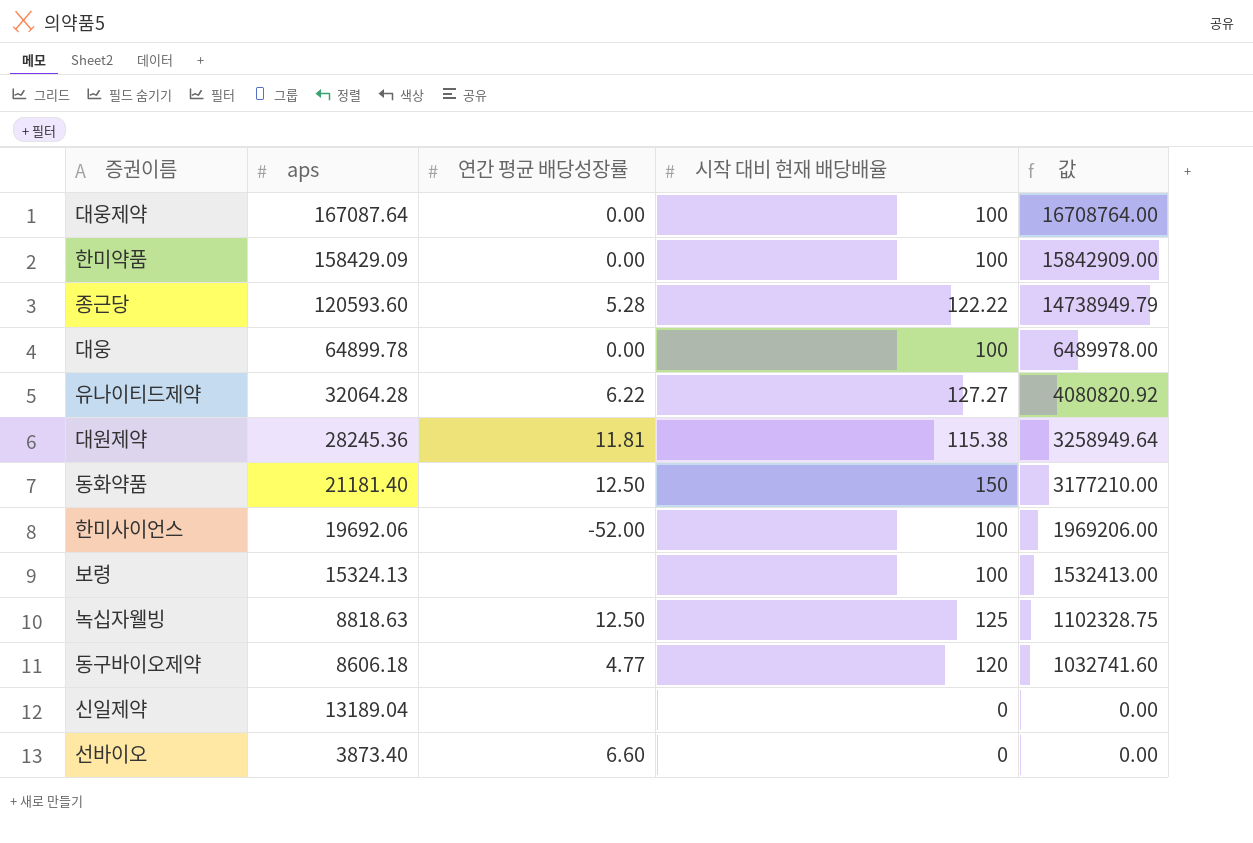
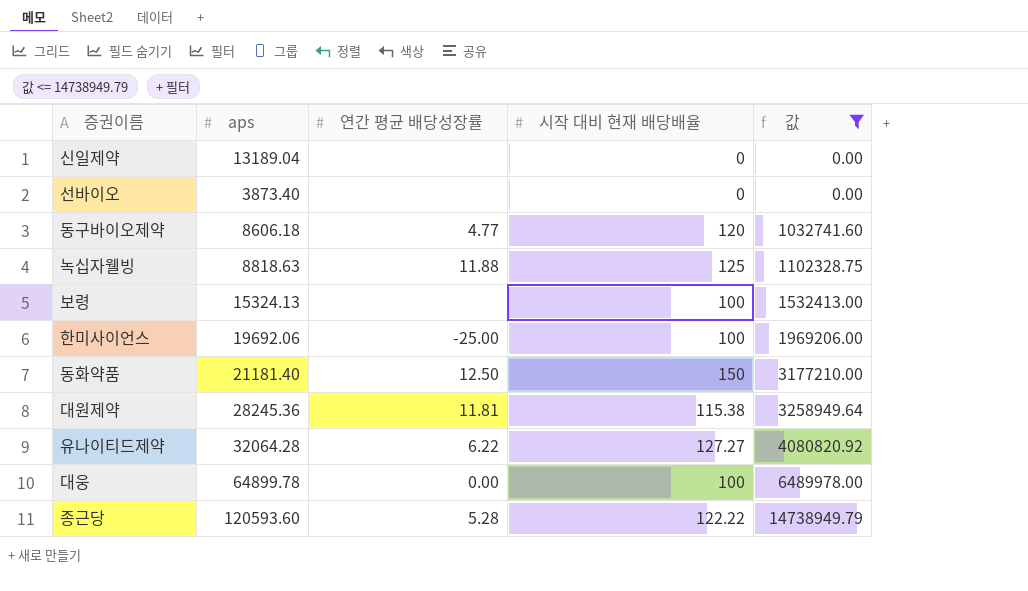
filter: none -> 값 <= 14738949.79
row order: 값 descending -> 값 ascending
선바이오 | 연간 평균 배당성장률: 6.60 -> none
녹십자웰빙 | 연간 평균 배당성장률: 12.50 -> 11.88
한미사이언스 | 연간 평균 배당성장률: -52.00 -> -25.00

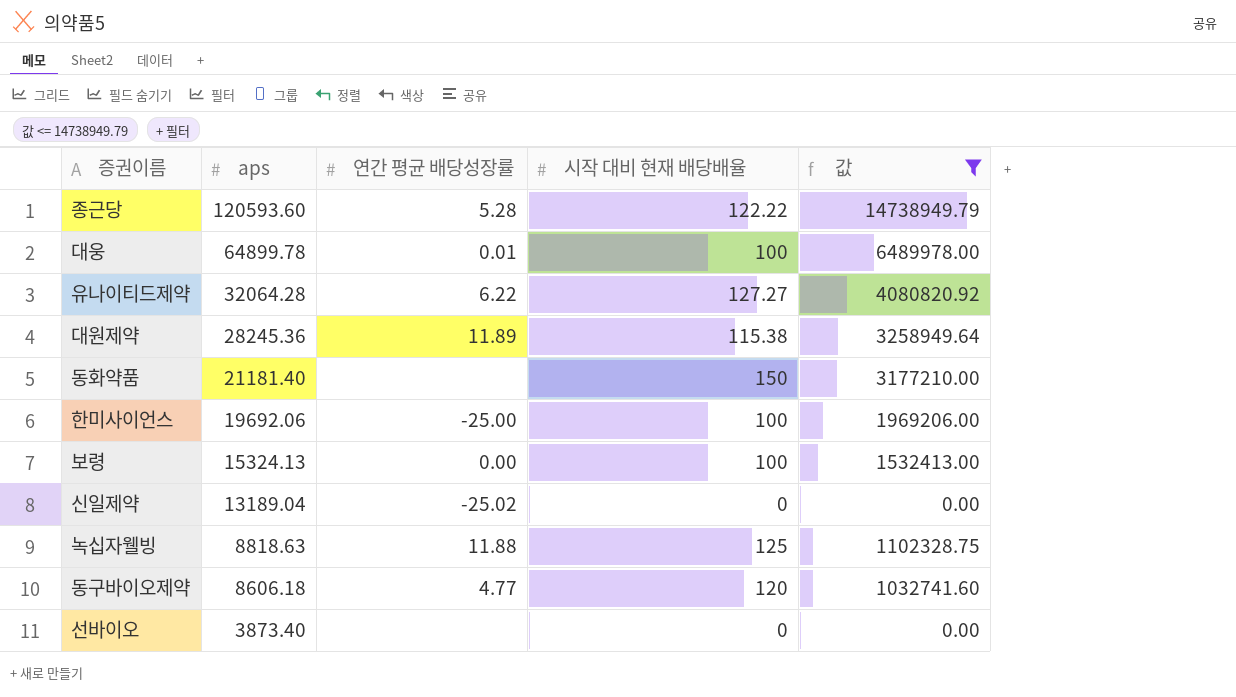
row order: 값 ascending -> aps descending
대웅 | 연간 평균 배당성장률: 0.00 -> 0.01
대원제약 | 연간 평균 배당성장률: 11.81 -> 11.89
동화약품 | 연간 평균 배당성장률: 12.50 -> none
보령 | 연간 평균 배당성장률: none -> 0.00
신일제약 | 연간 평균 배당성장률: none -> -25.02

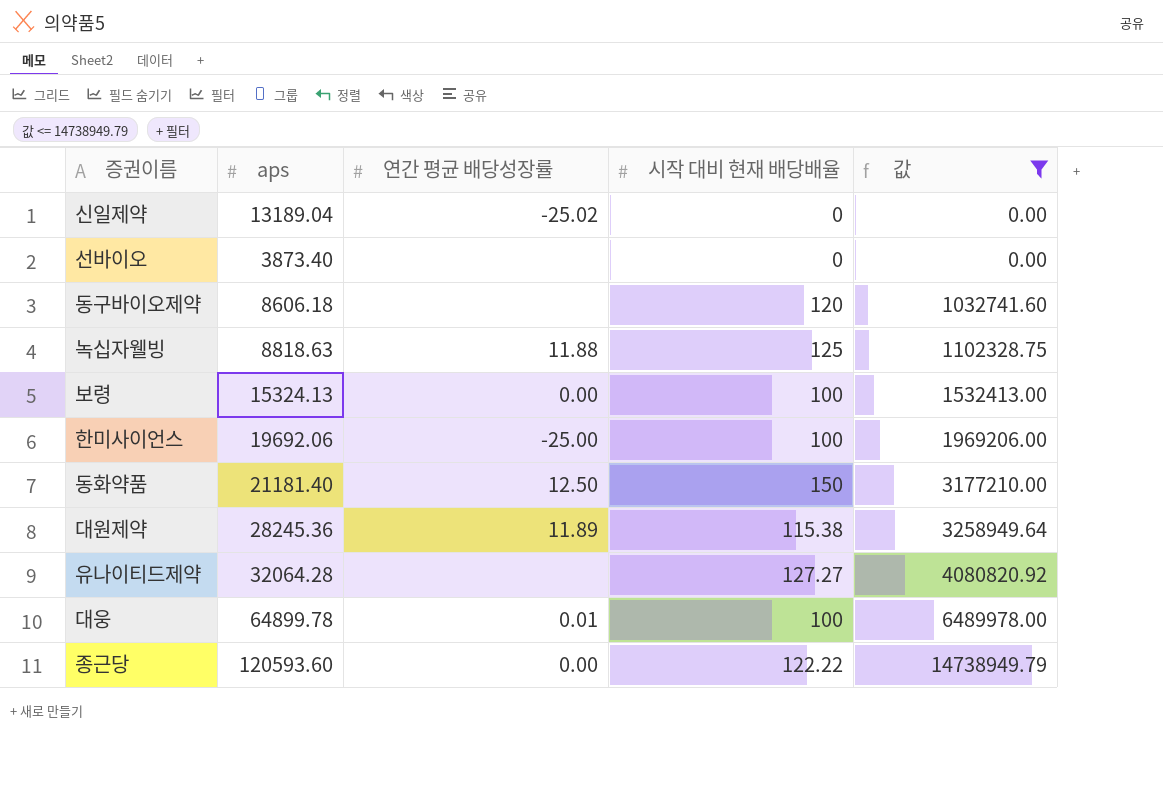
row order: aps descending -> 값 ascending
동구바이오제약 | 연간 평균 배당성장률: 4.77 -> none
동화약품 | 연간 평균 배당성장률: none -> 12.50
유나이티드제약 | 연간 평균 배당성장률: 6.22 -> none
종근당 | 연간 평균 배당성장률: 5.28 -> 0.00

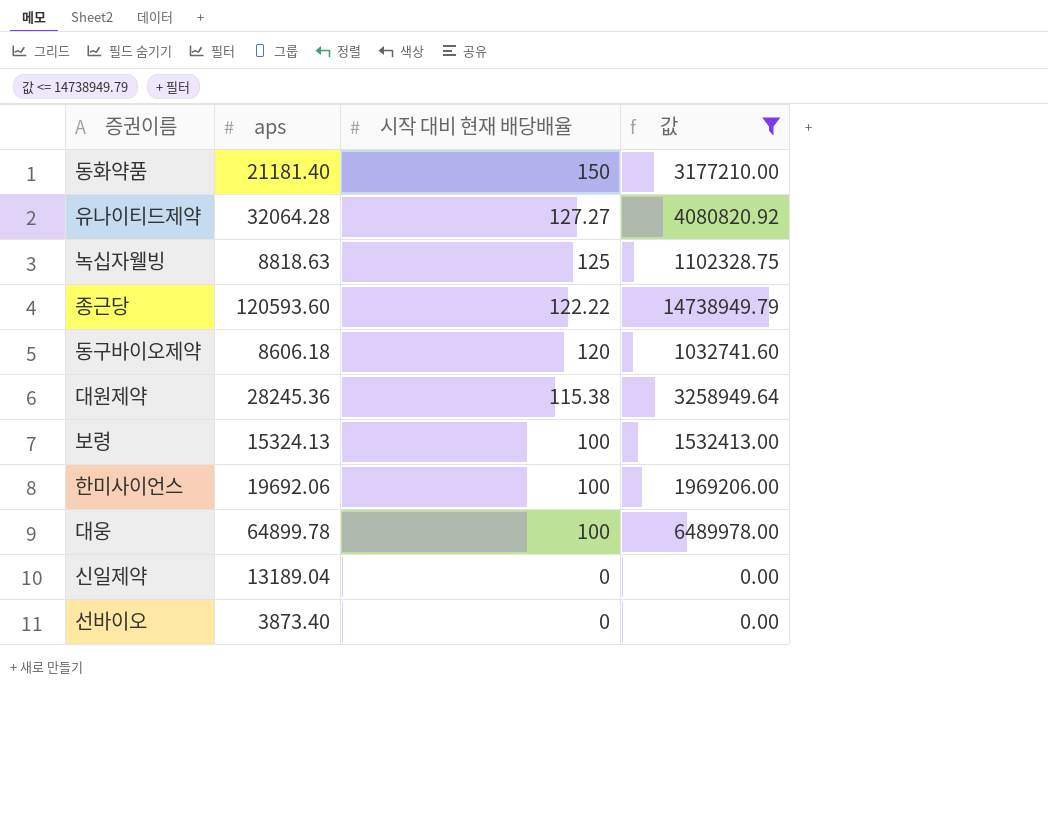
row order: 값 ascending -> 시작 대비 현재 배당배율 descending
column 연간 평균 배당성장률 | position: 3 -> none

